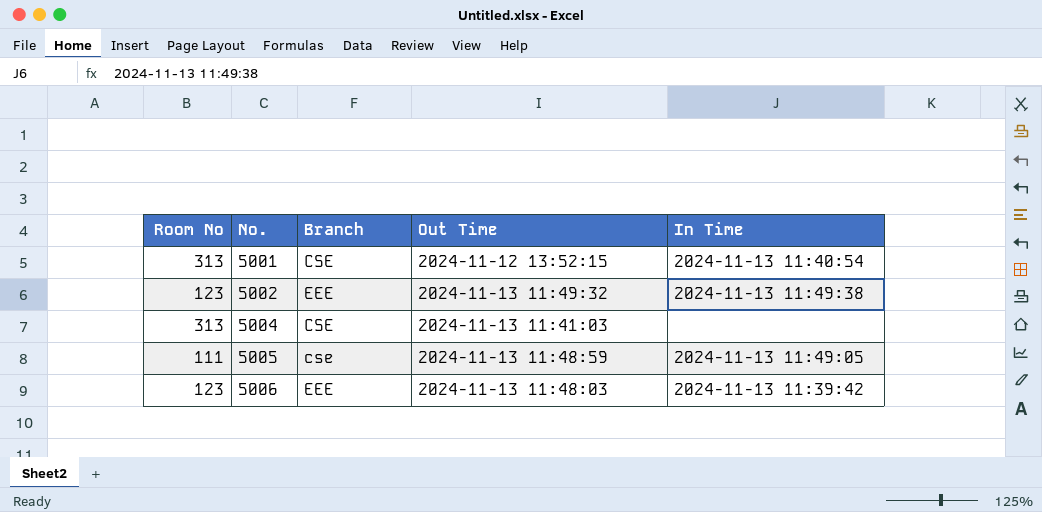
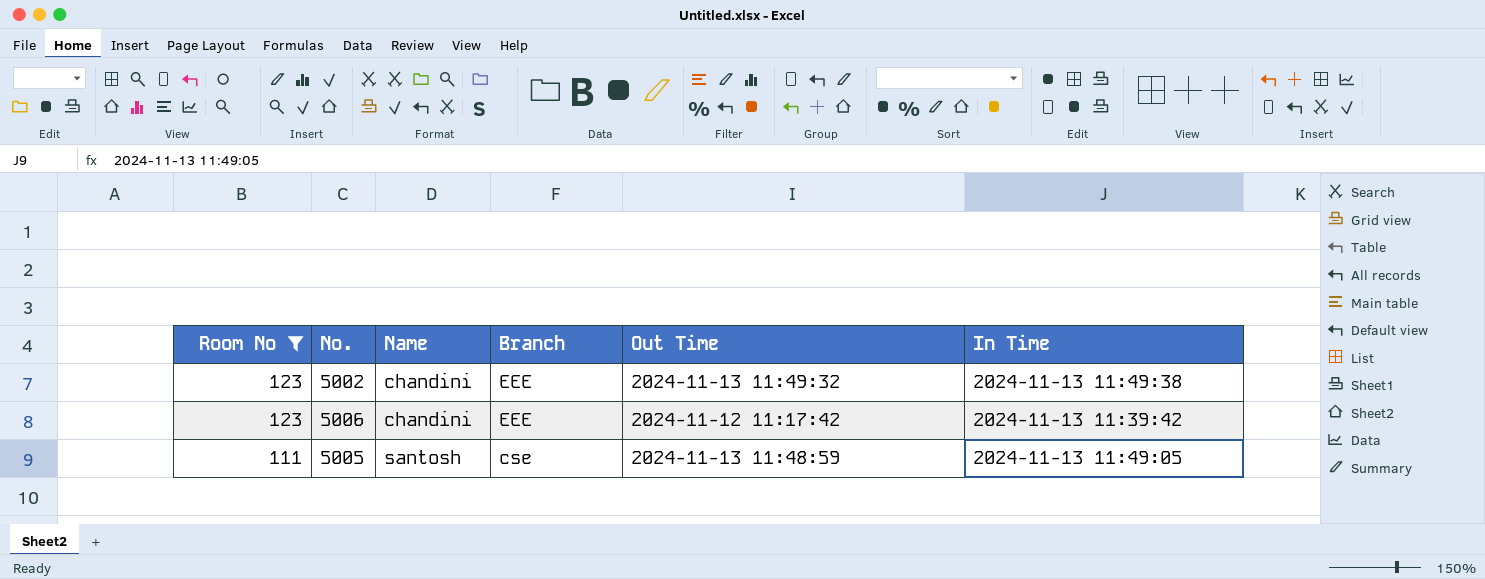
filter: none -> Room No != 313
row order: No. ascending -> Room No descending
column Name | position: none -> 3
5006 | Out Time: 2024-11-13 11:48:03 -> 2024-11-12 11:17:42

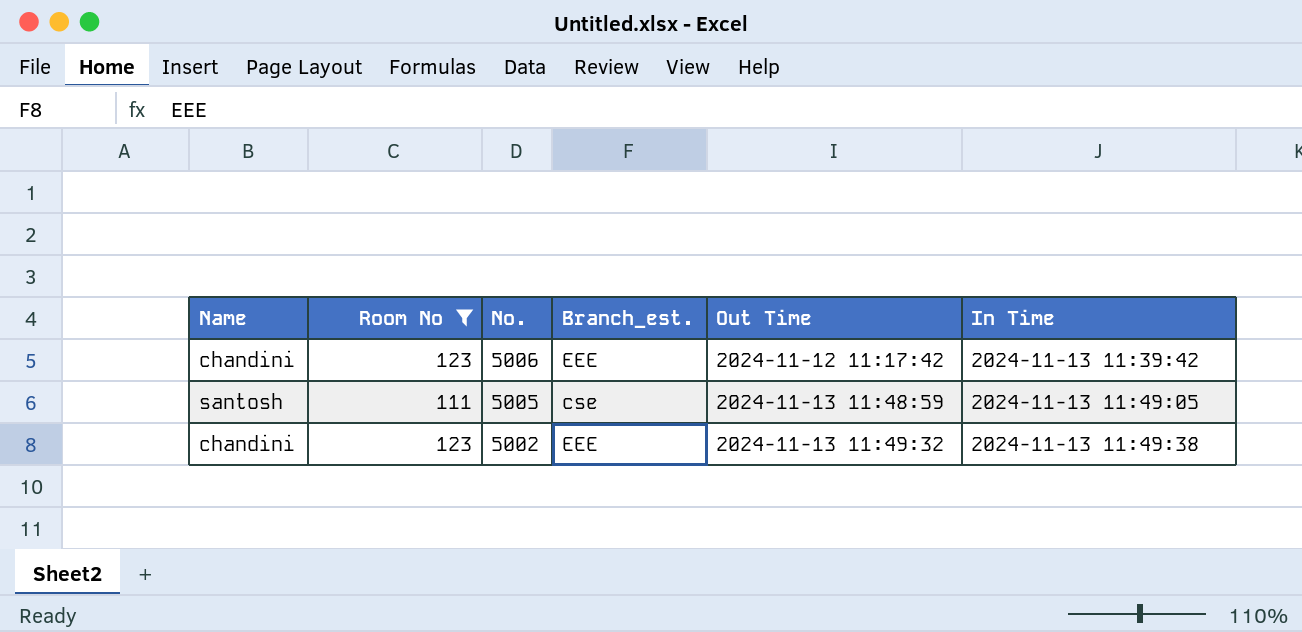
row order: Room No descending -> No. descending
column Name | position: 3 -> 1
column name: Branch -> Branch_est.

